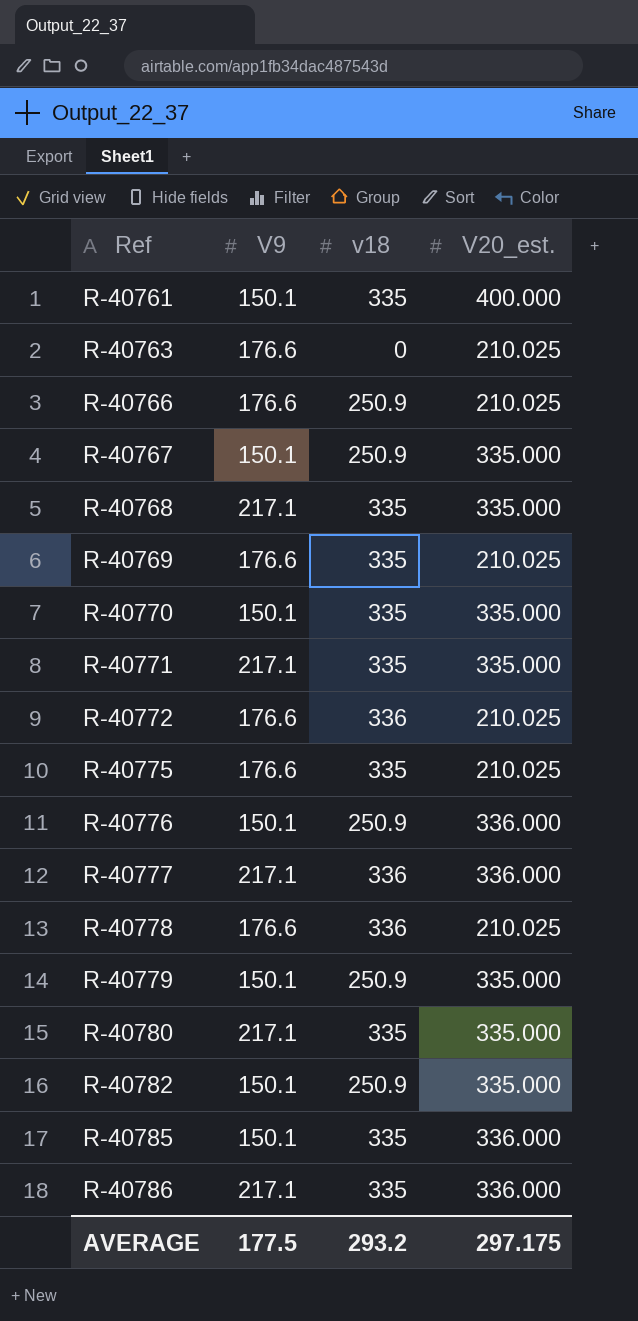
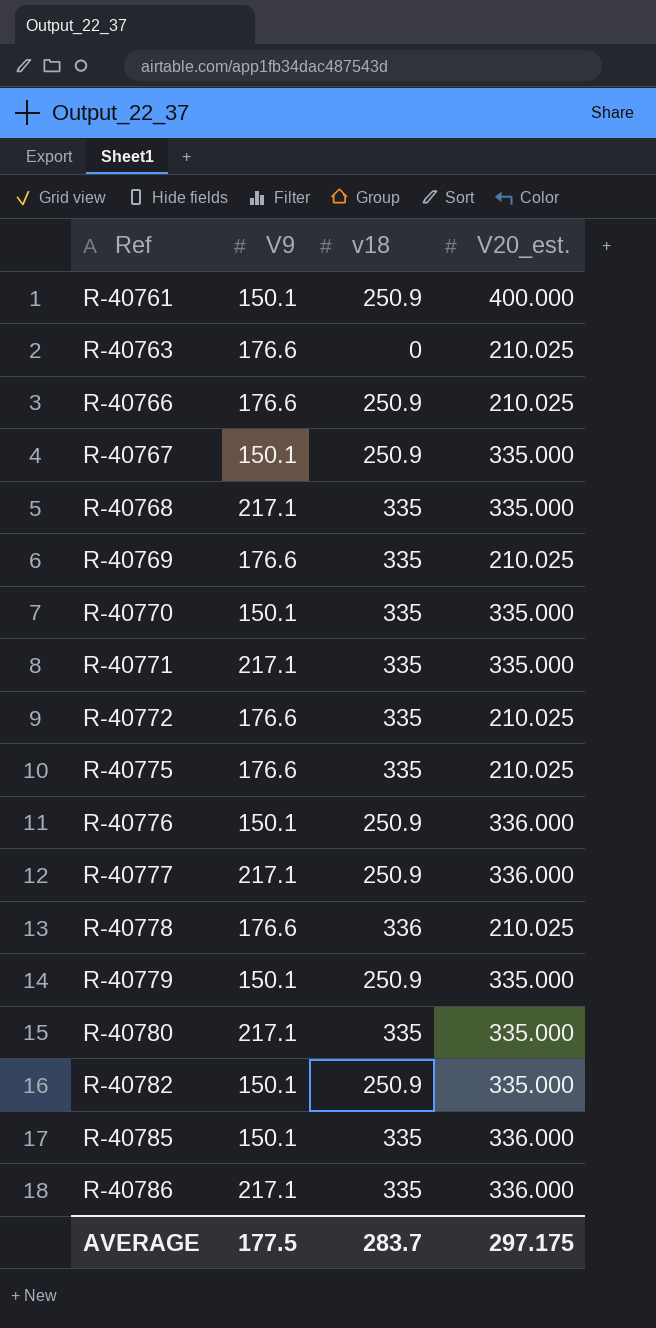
R-40761 | v18: 335 -> 250.9
R-40772 | v18: 336 -> 335
R-40777 | v18: 336 -> 250.9
AVERAGE | v18: 293.2 -> 283.7

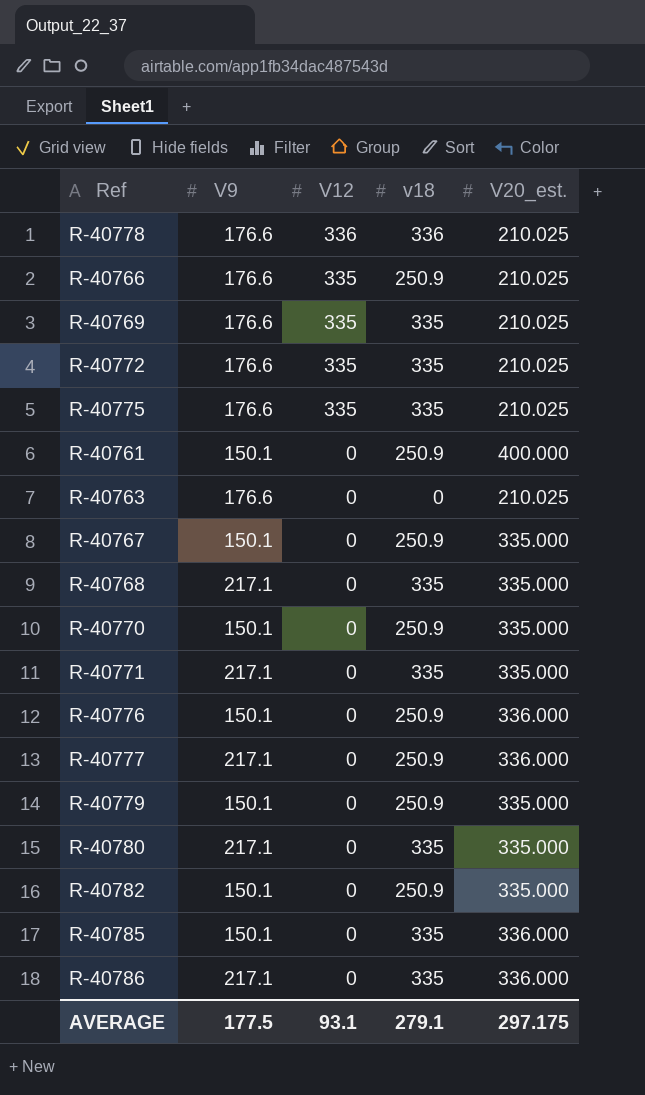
row order: Ref ascending -> V12 descending
column V12 | position: none -> 3
R-40770 | v18: 335 -> 250.9
AVERAGE | v18: 283.7 -> 279.1

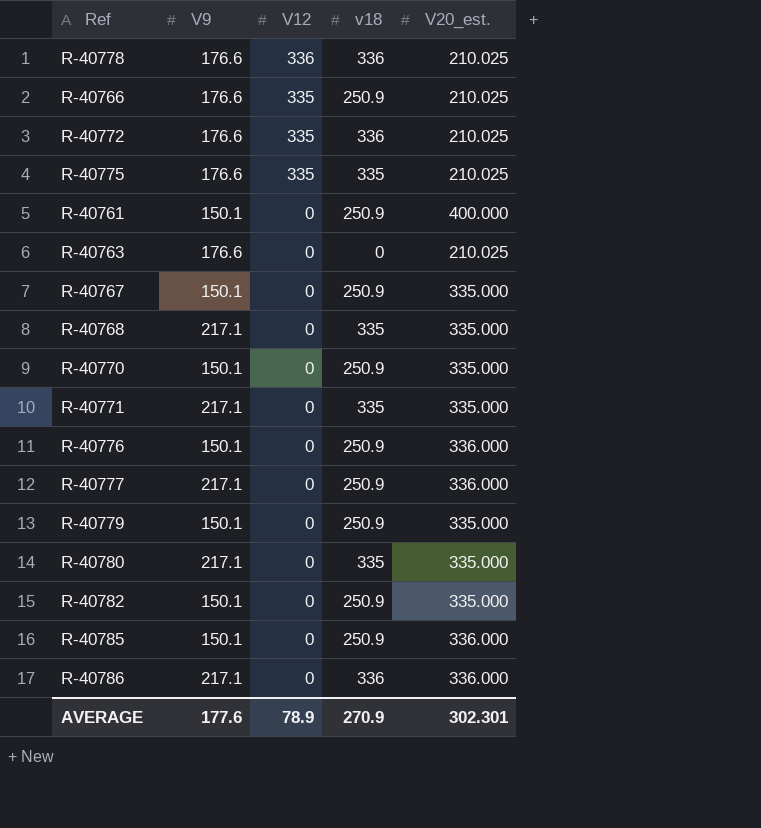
row R-40769: 176.6 | 335 | 335 | 210.025 -> none
R-40772 | v18: 335 -> 336
R-40785 | v18: 335 -> 250.9
R-40786 | v18: 335 -> 336
AVERAGE | V9: 177.5 -> 177.6
AVERAGE | V12: 93.1 -> 78.9
AVERAGE | v18: 279.1 -> 270.9
AVERAGE | V20_est.: 297.175 -> 302.301

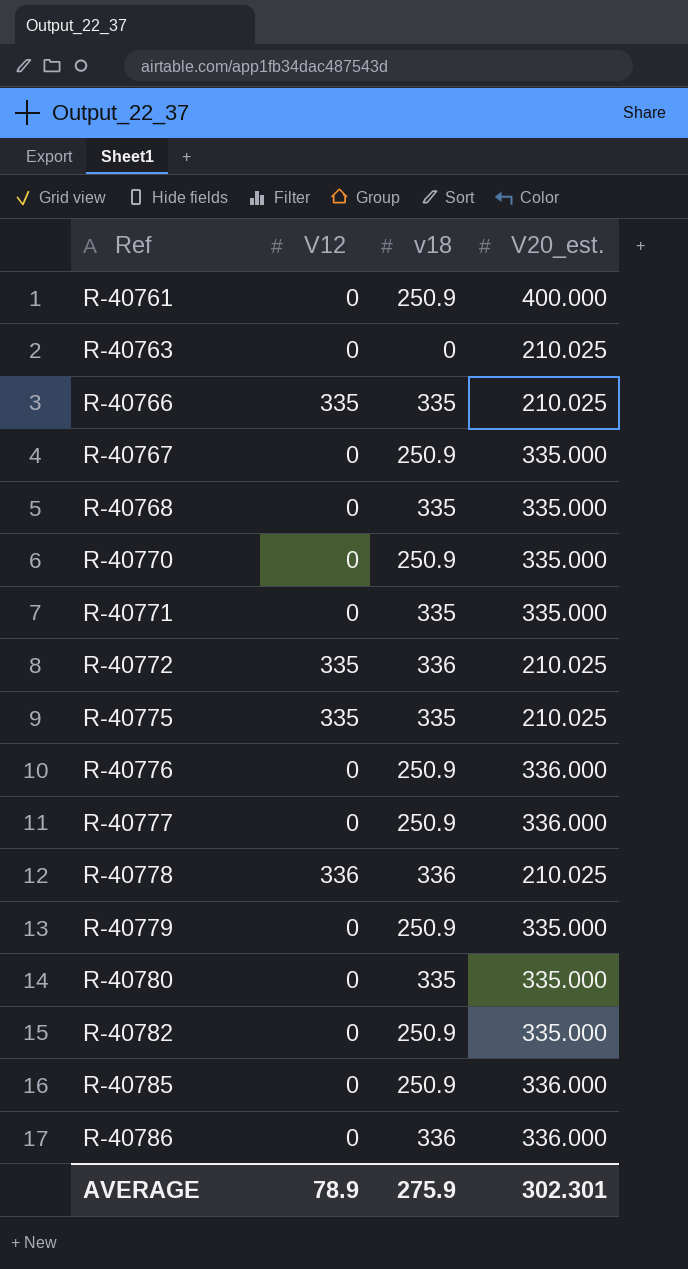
row order: V12 descending -> Ref ascending
column V9 | position: 2 -> none
R-40766 | v18: 250.9 -> 335
AVERAGE | v18: 270.9 -> 275.9

